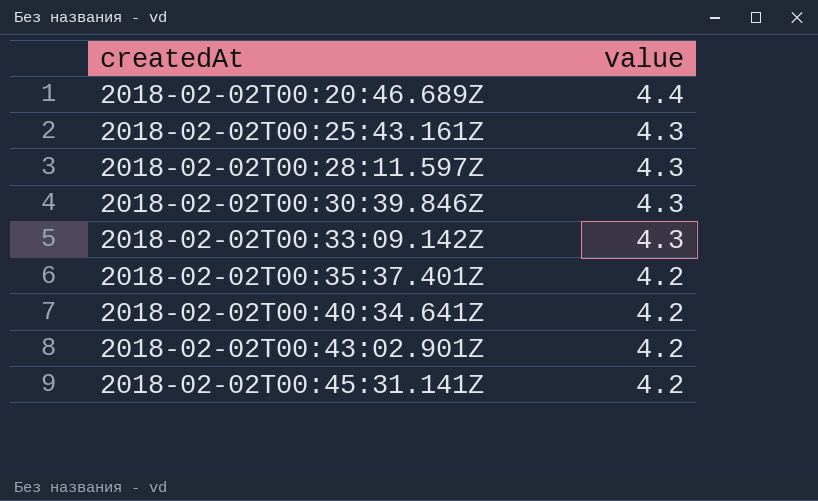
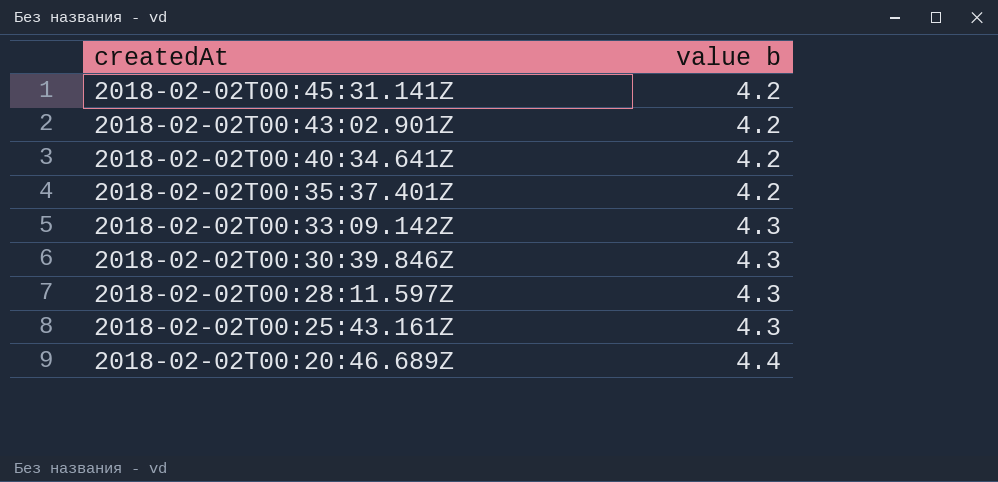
row order: createdAt ascending -> createdAt descending
column name: value -> value b

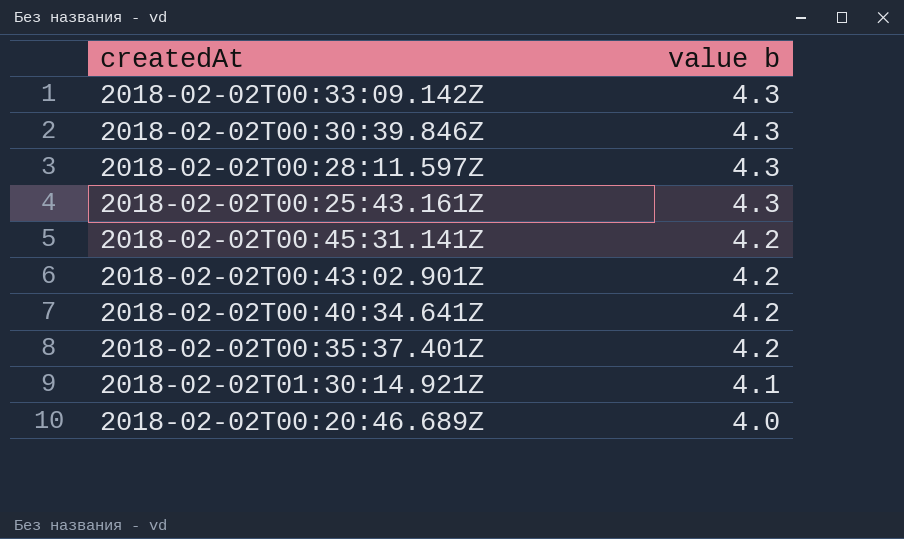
row order: createdAt descending -> value b descending
row 2018-02-02T01:30:14.921Z: none -> 4.1
2018-02-02T00:20:46.689Z | value b: 4.4 -> 4.0

